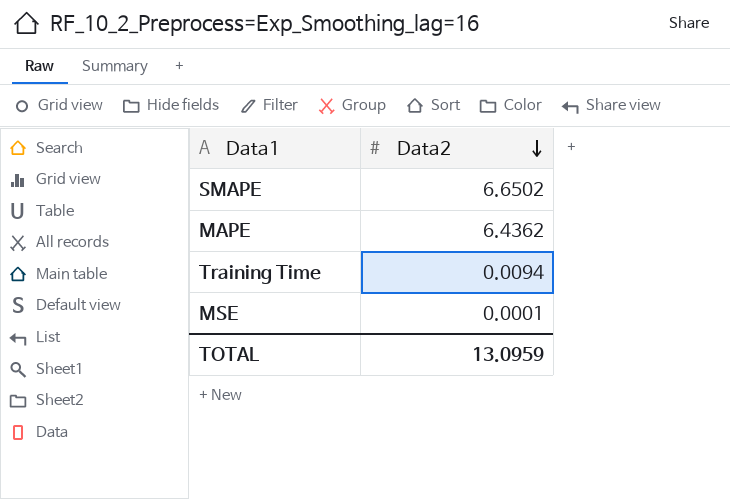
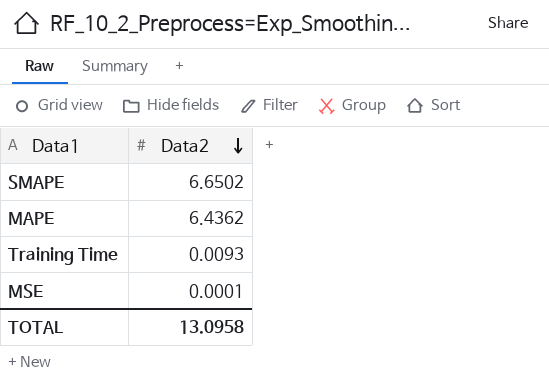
Training Time | Data2: 0.0094 -> 0.0093
TOTAL | Data2: 13.0959 -> 13.0958

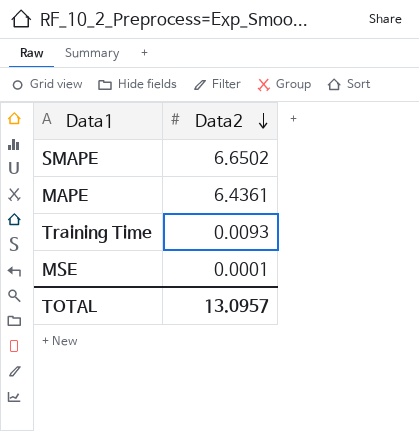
MAPE | Data2: 6.4362 -> 6.4361
TOTAL | Data2: 13.0958 -> 13.0957

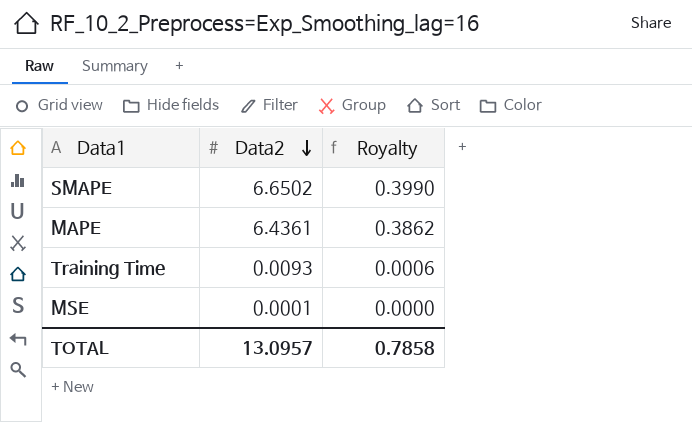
column Royalty | formula: none -> [Data2] * 0.06

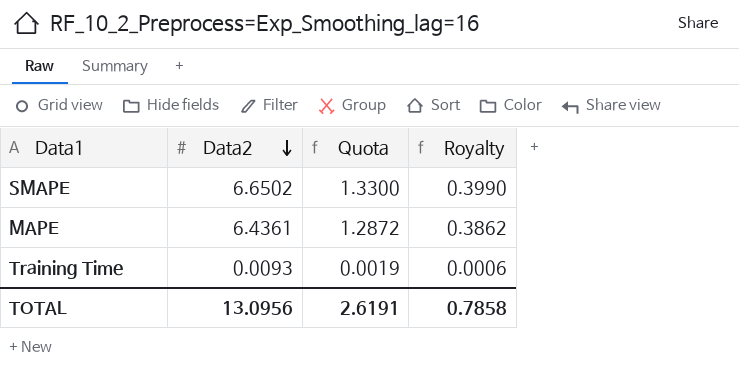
column Quota | formula: none -> [Data2] * 0.2
row MSE: 0.0001 | 0.0000 -> none
TOTAL | Data2: 13.0957 -> 13.0956

